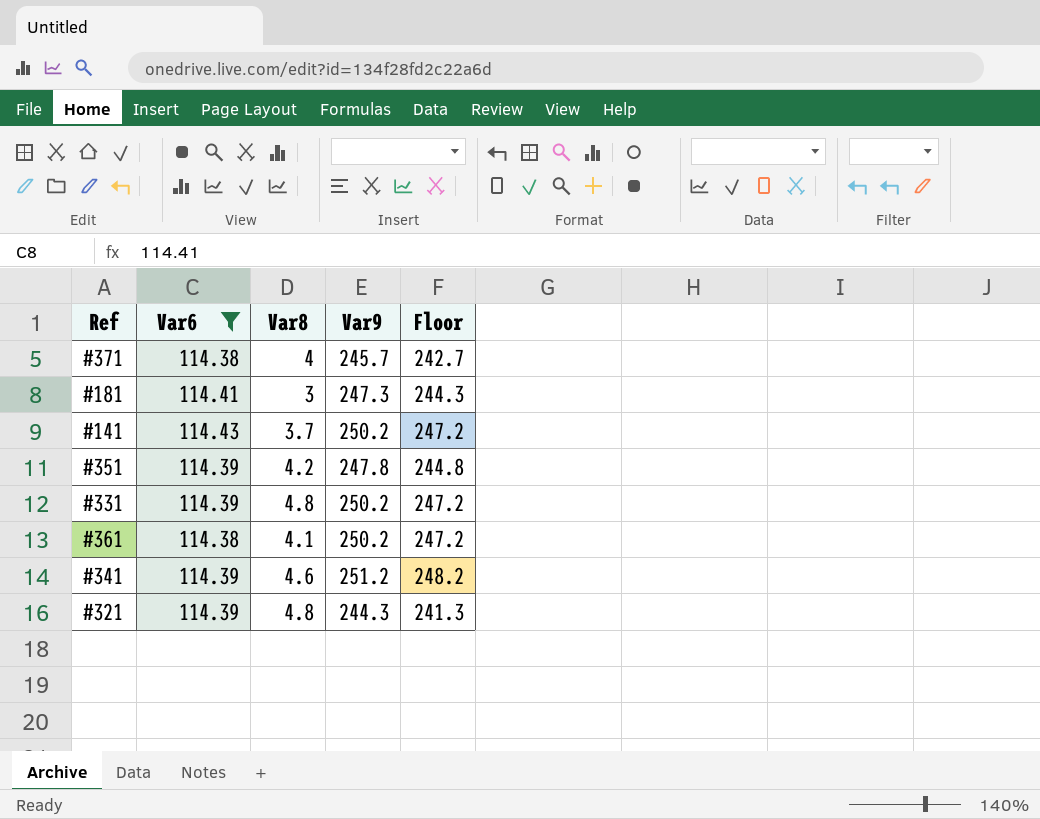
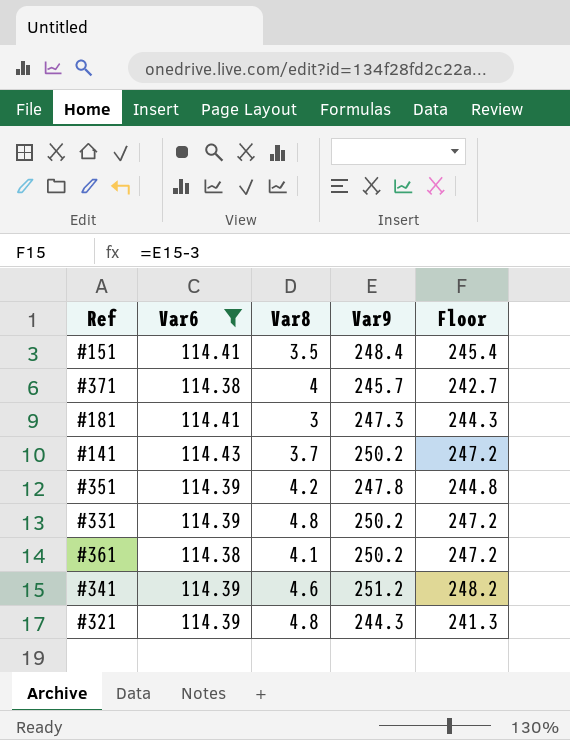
row #151: none -> 114.41 | 3.5 | 248.4 | 245.4

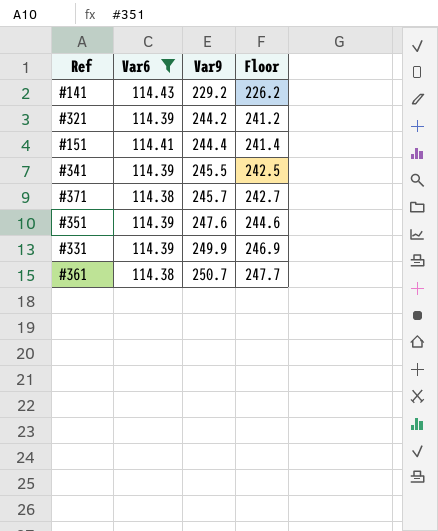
row order: none -> Var9 ascending
column Var8 | position: 3 -> none
row #181: 114.41 | 3 | 247.3 | 244.3 -> none
#141 | Var9: 250.2 -> 229.2
#141 | Floor: 247.2 -> 226.2
#321 | Var9: 244.3 -> 244.2
#321 | Floor: 241.3 -> 241.2
#151 | Var9: 248.4 -> 244.4
#151 | Floor: 245.4 -> 241.4
#341 | Var9: 251.2 -> 245.5
#341 | Floor: 248.2 -> 242.5
#351 | Var9: 247.8 -> 247.6
#351 | Floor: 244.8 -> 244.6
#331 | Var9: 250.2 -> 249.9
#331 | Floor: 247.2 -> 246.9
#361 | Var9: 250.2 -> 250.7
#361 | Floor: 247.2 -> 247.7

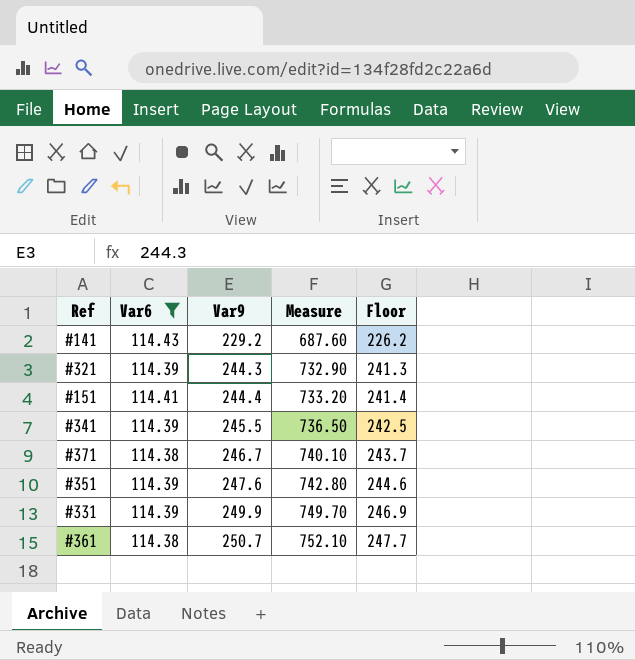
column Measure | formula: none -> [Var9] * 3
#321 | Var9: 244.2 -> 244.3
#321 | Floor: 241.2 -> 241.3
#371 | Var9: 245.7 -> 246.7
#371 | Floor: 242.7 -> 243.7

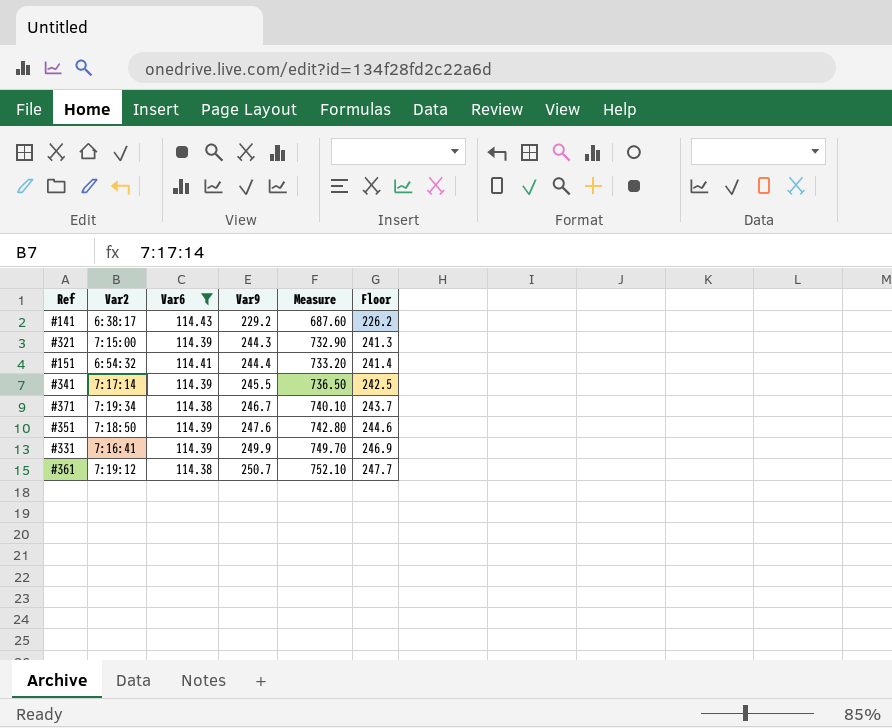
column Var2 | position: none -> 2

